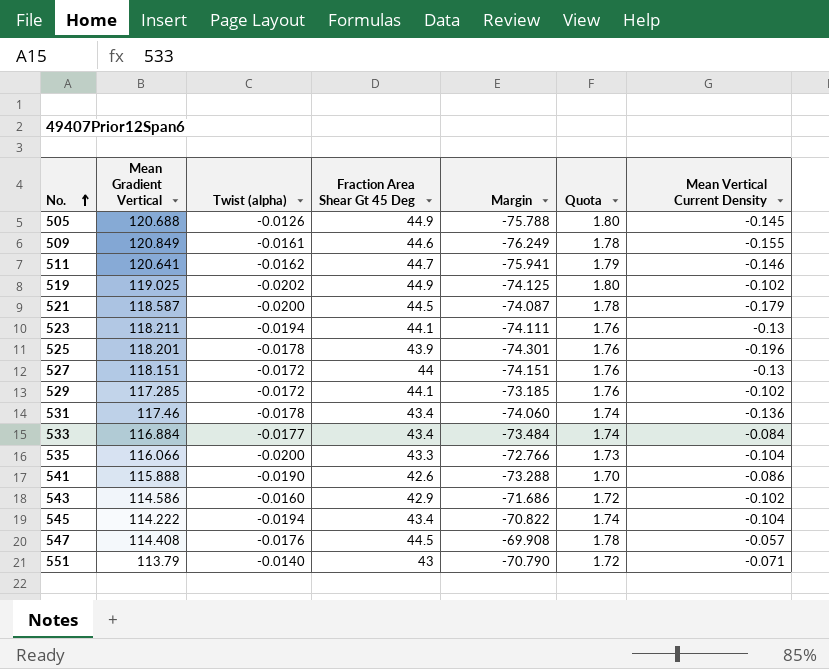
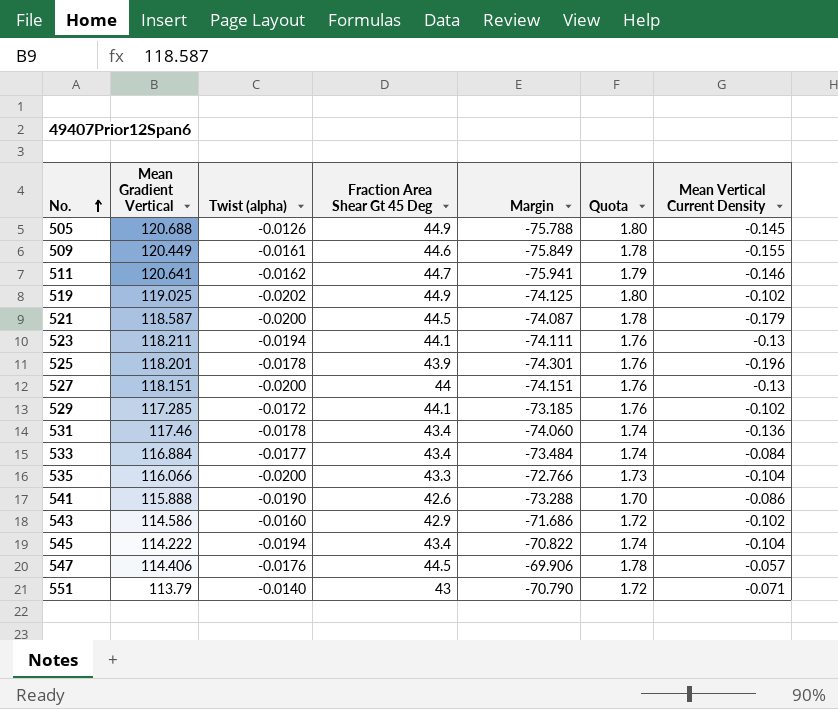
509 | Mean Gradient Vertical: 120.849 -> 120.449
509 | Margin: -76.249 -> -75.849
527 | Twist (alpha): -0.0172 -> -0.0200
547 | Mean Gradient Vertical: 114.408 -> 114.406
547 | Margin: -69.908 -> -69.906

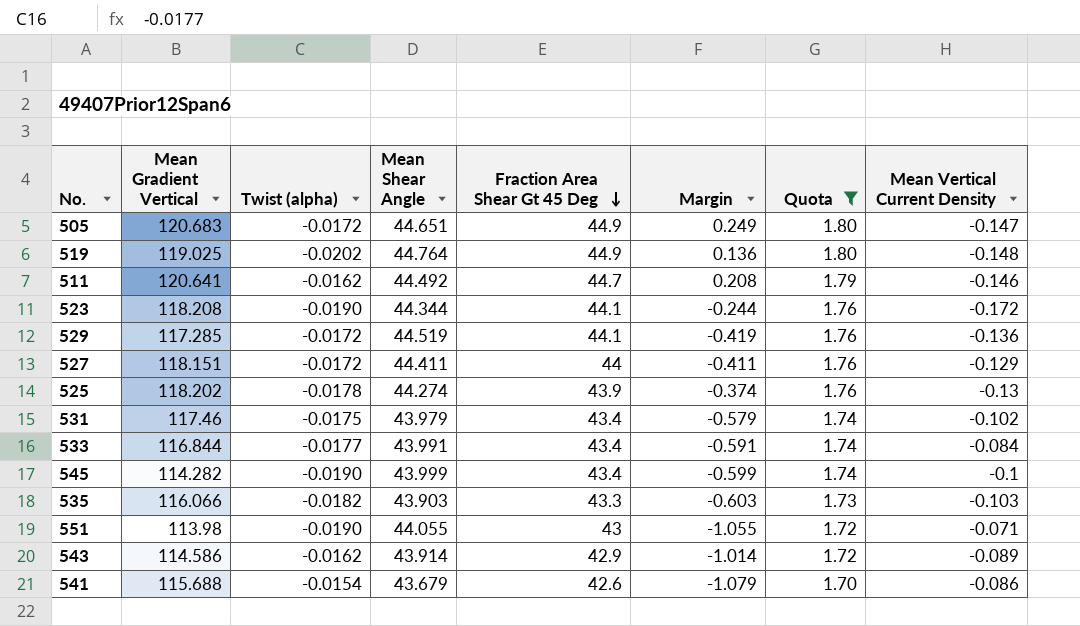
filter: none -> Quota != 1.78
row order: No. ascending -> Fraction Area Shear Gt 45 Deg descending
column Mean Shear Angle | position: none -> 4
column Margin | formula: [Fraction Area Shear Gt 45 Deg] - [Mean Gradient Vertical] -> [Fraction Area Shear Gt 45 Deg] - [Mean Shear Angle]
505 | Mean Gradient Vertical: 120.688 -> 120.683
505 | Twist (alpha): -0.0126 -> -0.0172
505 | Mean Vertical Current Density: -0.145 -> -0.147
519 | Mean Vertical Current Density: -0.102 -> -0.148
523 | Mean Gradient Vertical: 118.211 -> 118.208
523 | Twist (alpha): -0.0194 -> -0.0190
523 | Mean Vertical Current Density: -0.13 -> -0.172
529 | Mean Vertical Current Density: -0.102 -> -0.136
527 | Twist (alpha): -0.0200 -> -0.0172
527 | Mean Vertical Current Density: -0.13 -> -0.129
525 | Mean Gradient Vertical: 118.201 -> 118.202
525 | Mean Vertical Current Density: -0.196 -> -0.13
531 | Twist (alpha): -0.0178 -> -0.0175
531 | Mean Vertical Current Density: -0.136 -> -0.102
533 | Mean Gradient Vertical: 116.884 -> 116.844
545 | Mean Gradient Vertical: 114.222 -> 114.282
545 | Twist (alpha): -0.0194 -> -0.0190
545 | Mean Vertical Current Density: -0.104 -> -0.1
535 | Twist (alpha): -0.0200 -> -0.0182
535 | Mean Vertical Current Density: -0.104 -> -0.103
551 | Mean Gradient Vertical: 113.79 -> 113.98
551 | Twist (alpha): -0.0140 -> -0.0190
543 | Twist (alpha): -0.0160 -> -0.0162
543 | Mean Vertical Current Density: -0.102 -> -0.089
541 | Mean Gradient Vertical: 115.888 -> 115.688
541 | Twist (alpha): -0.0190 -> -0.0154

